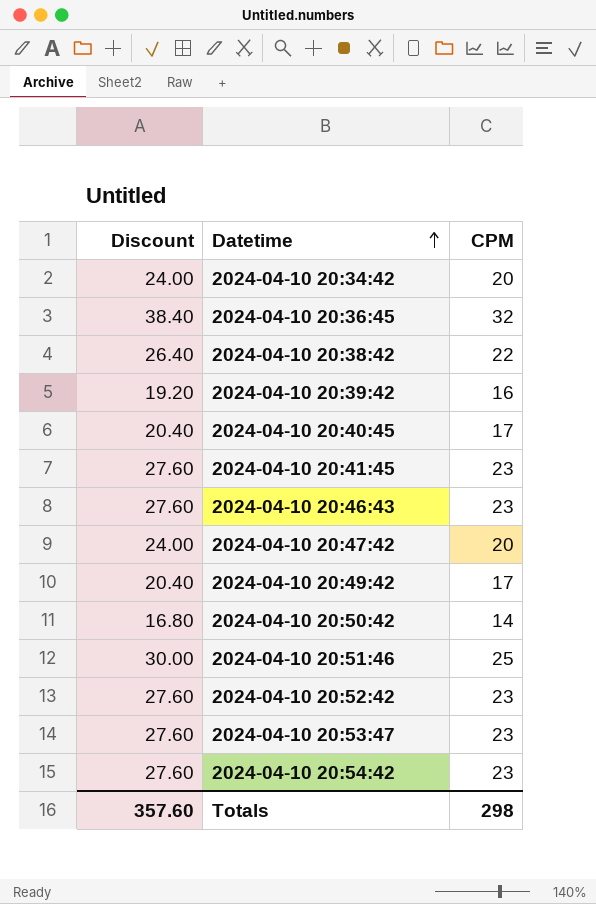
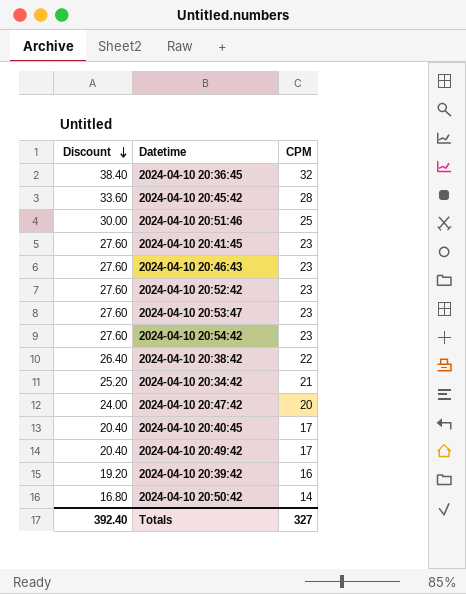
row order: Datetime ascending -> Discount descending
row 2024-04-10 20:45:42: none -> 33.60 | 28
2024-04-10 20:34:42 | Discount: 24.00 -> 25.20
2024-04-10 20:34:42 | CPM: 20 -> 21
Totals | Discount: 357.60 -> 392.40
Totals | CPM: 298 -> 327

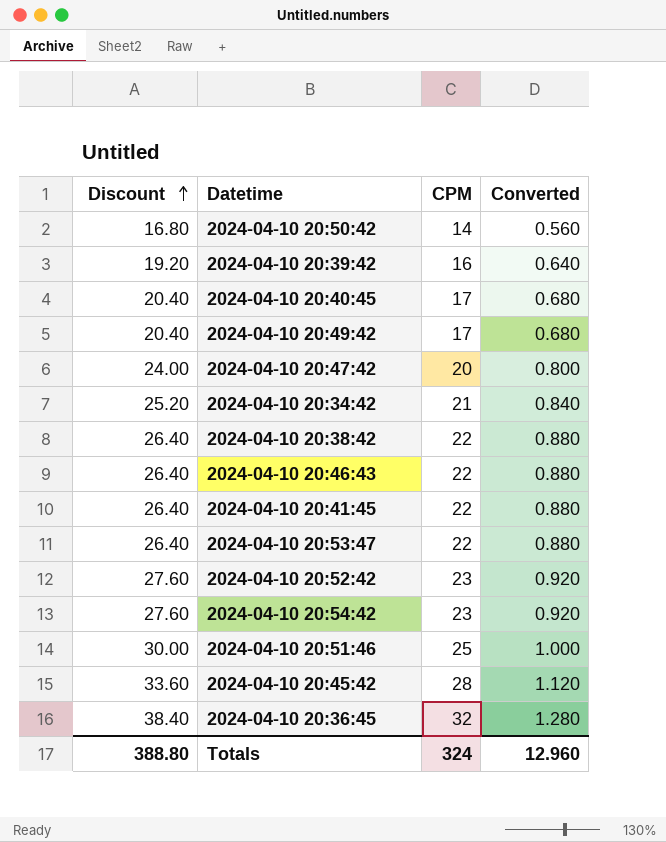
row order: Discount descending -> Discount ascending
column Converted | formula: none -> [CPM] * 0.04
2024-04-10 20:46:43 | Discount: 27.60 -> 26.40
2024-04-10 20:46:43 | CPM: 23 -> 22
2024-04-10 20:41:45 | Discount: 27.60 -> 26.40
2024-04-10 20:41:45 | CPM: 23 -> 22
2024-04-10 20:53:47 | Discount: 27.60 -> 26.40
2024-04-10 20:53:47 | CPM: 23 -> 22
Totals | Discount: 392.40 -> 388.80
Totals | CPM: 327 -> 324

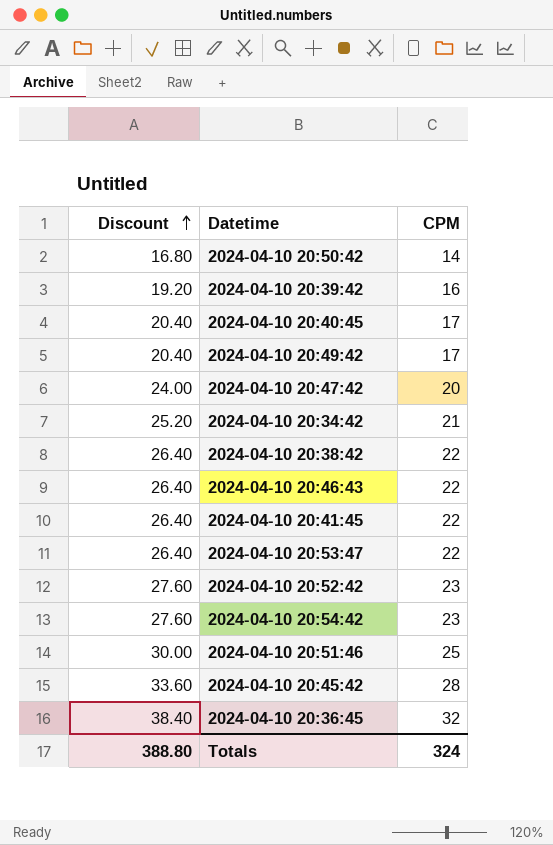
column Converted | formula: [CPM] * 0.04 -> none

